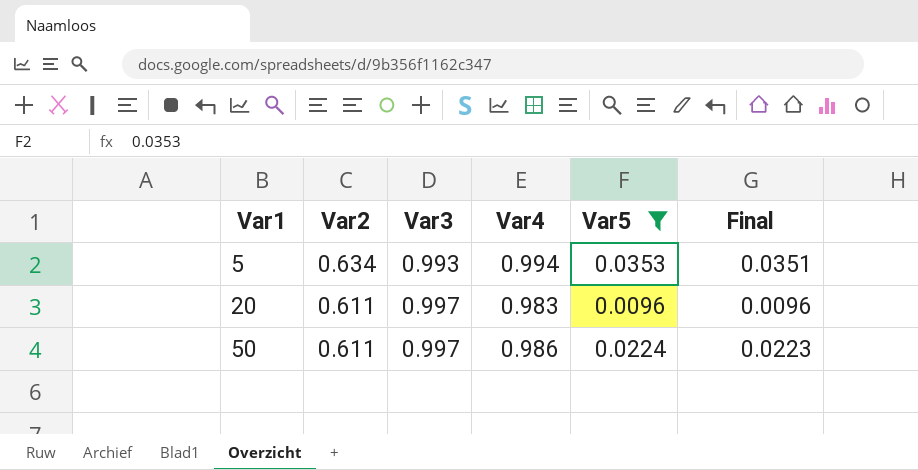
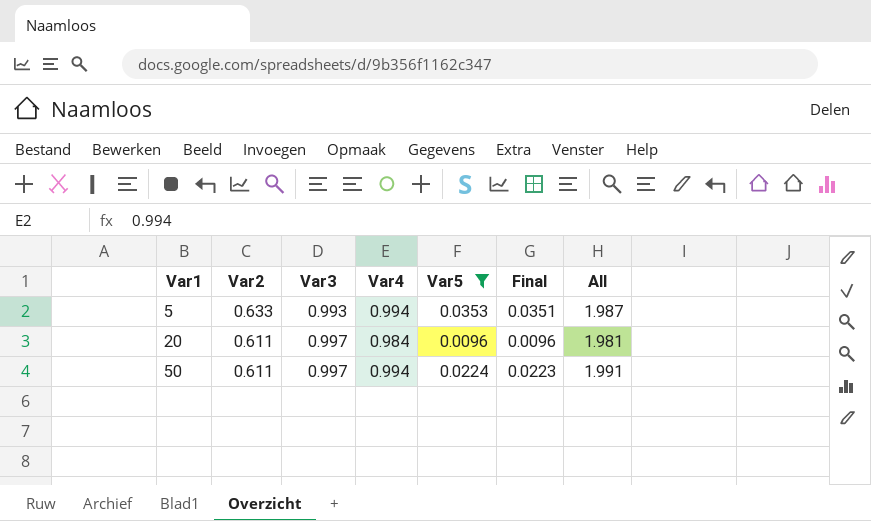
column All | formula: none -> [Var3] + [Var4]
5 | Var2: 0.634 -> 0.633
20 | Var4: 0.983 -> 0.984
50 | Var4: 0.986 -> 0.994

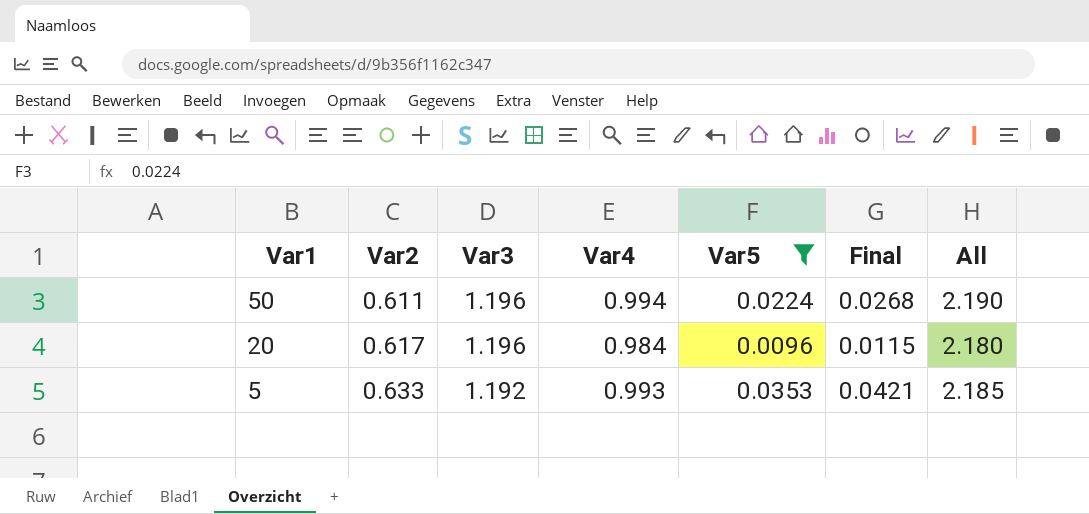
row order: Var1 ascending -> Var1 descending
50 | Var3: 0.997 -> 1.196
50 | Final: 0.0223 -> 0.0268
50 | All: 1.991 -> 2.190
20 | Var2: 0.611 -> 0.617
20 | Var3: 0.997 -> 1.196
20 | Final: 0.0096 -> 0.0115
20 | All: 1.981 -> 2.180
5 | Var3: 0.993 -> 1.192
5 | Var4: 0.994 -> 0.993
5 | Final: 0.0351 -> 0.0421
5 | All: 1.987 -> 2.185

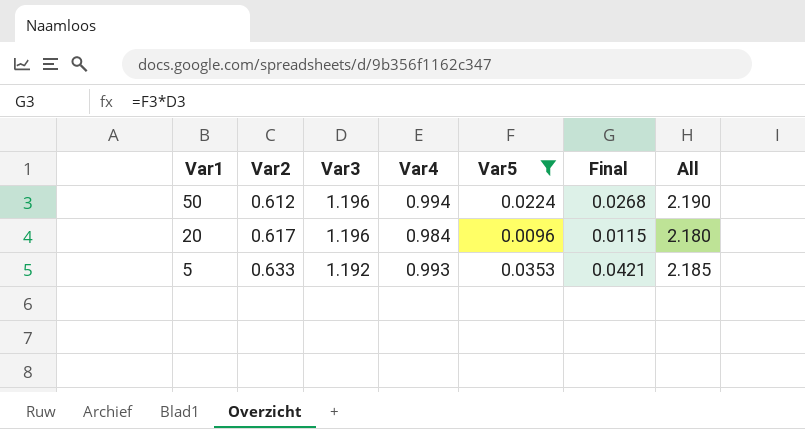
50 | Var2: 0.611 -> 0.612

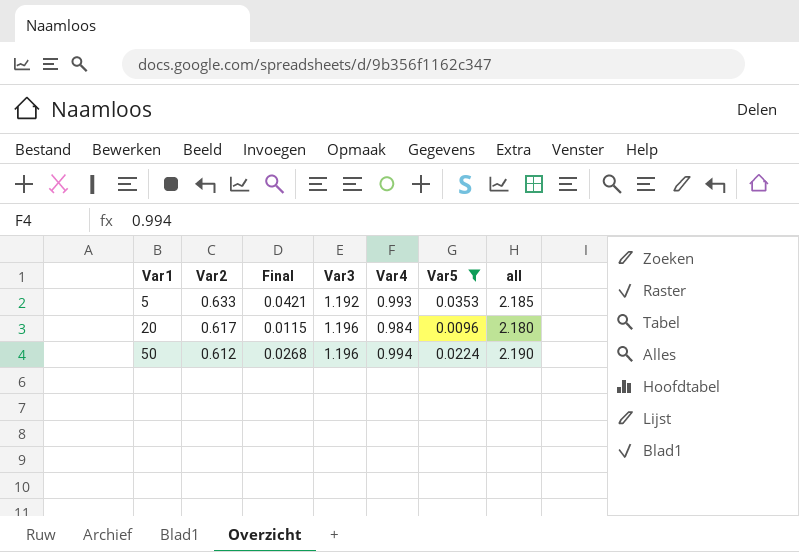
row order: Var1 descending -> Var1 ascending
column Final | position: 6 -> 3
column name: All -> all

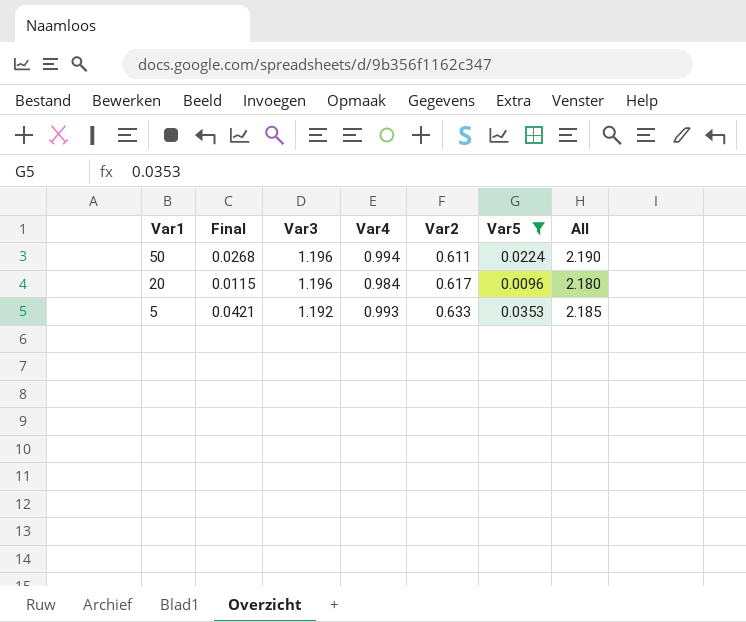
row order: Var1 ascending -> Var1 descending
column Var2 | position: 2 -> 5
column name: all -> All
50 | Var2: 0.612 -> 0.611

